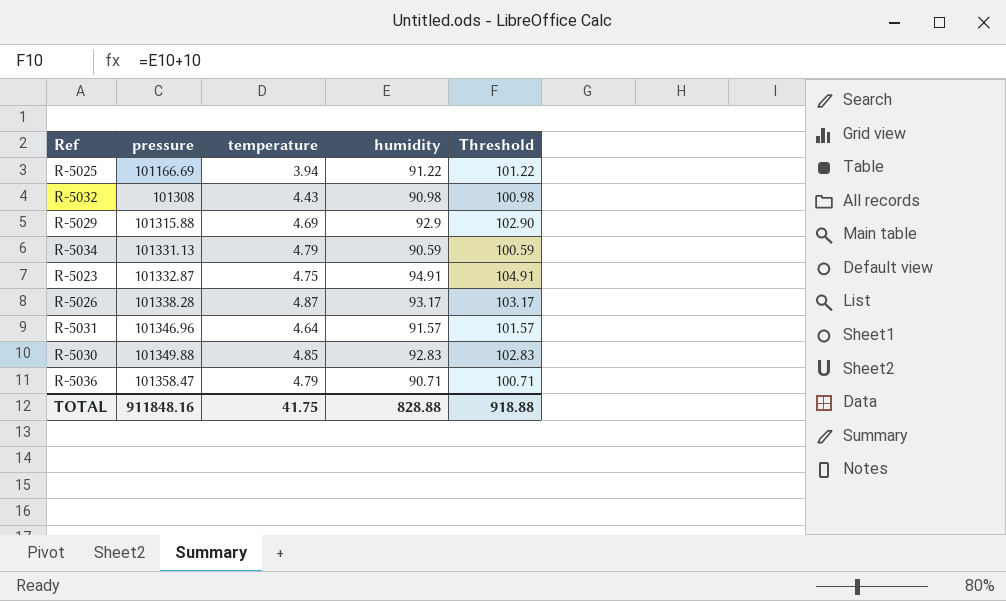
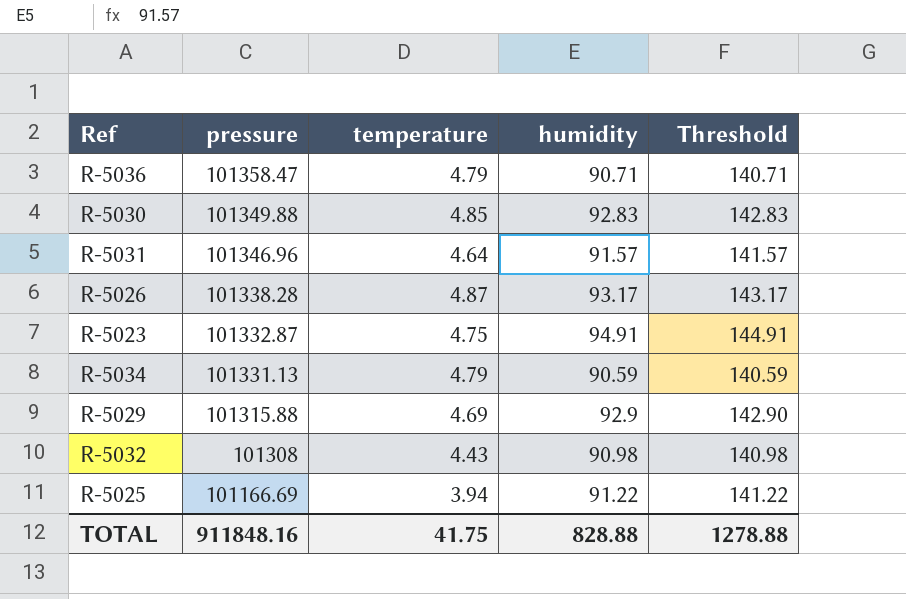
row order: pressure ascending -> pressure descending
column Threshold | formula: [humidity] + 10 -> [humidity] + 50
TOTAL | Threshold: 918.88 -> 1278.88

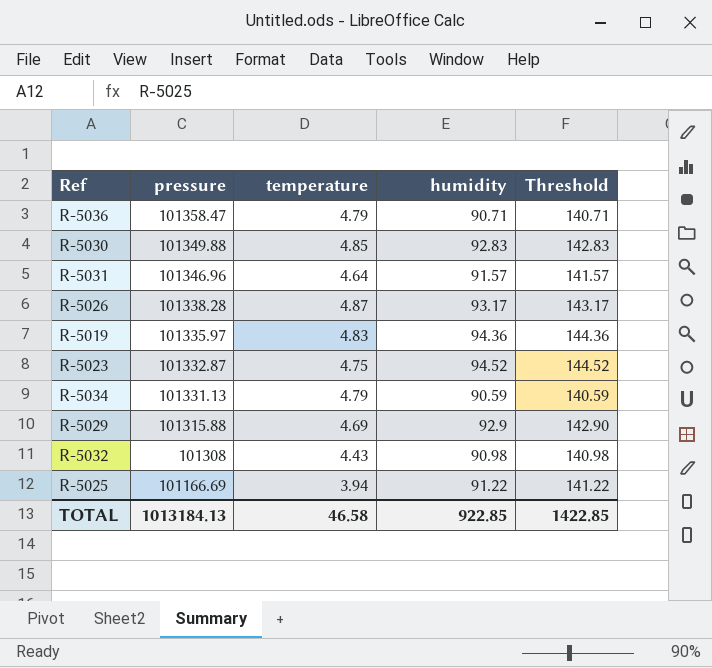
row R-5019: none -> 101335.97 | 4.83 | 94.36 | 144.36
R-5023 | humidity: 94.91 -> 94.52
R-5023 | Threshold: 144.91 -> 144.52
TOTAL | pressure: 911848.16 -> 1013184.13
TOTAL | temperature: 41.75 -> 46.58
TOTAL | humidity: 828.88 -> 922.85
TOTAL | Threshold: 1278.88 -> 1422.85

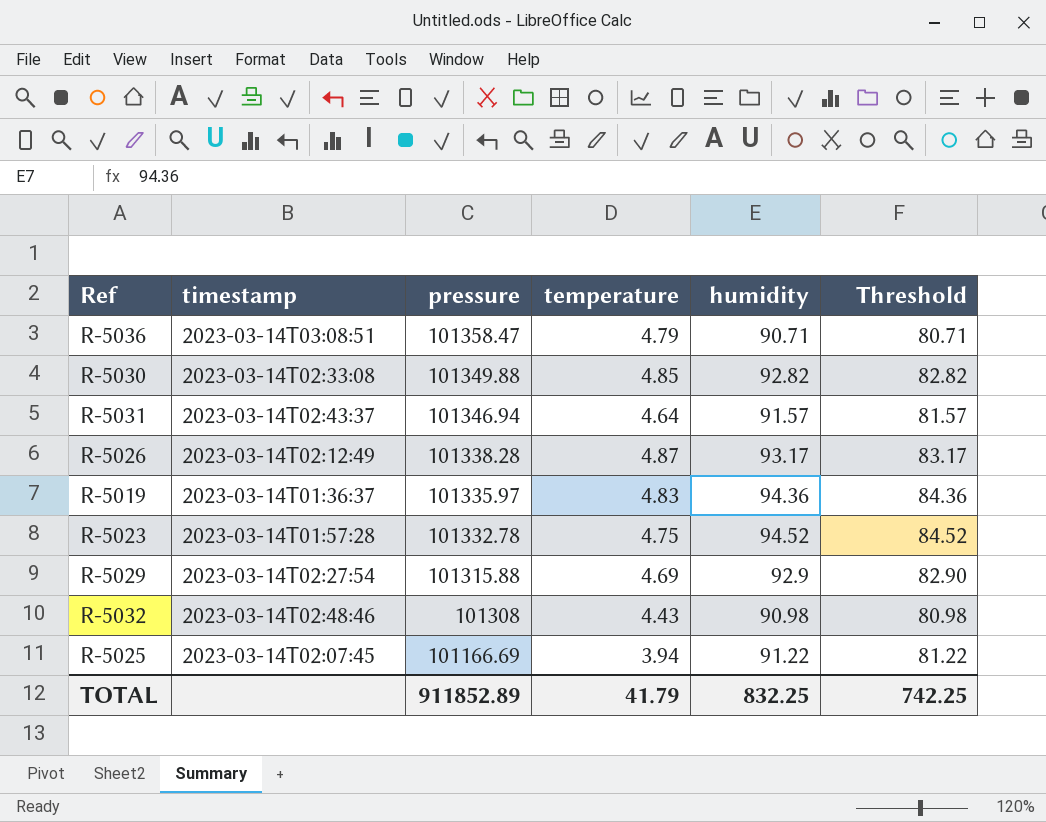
column timestamp | position: none -> 2
column Threshold | formula: [humidity] + 50 -> [humidity] - 10
row R-5034: 101331.13 | 4.79 | 90.59 | 140.59 -> none
R-5030 | humidity: 92.83 -> 92.82
R-5031 | pressure: 101346.96 -> 101346.94
R-5023 | pressure: 101332.87 -> 101332.78
TOTAL | pressure: 1013184.13 -> 911852.89
TOTAL | temperature: 46.58 -> 41.79
TOTAL | humidity: 922.85 -> 832.25
TOTAL | Threshold: 1422.85 -> 742.25

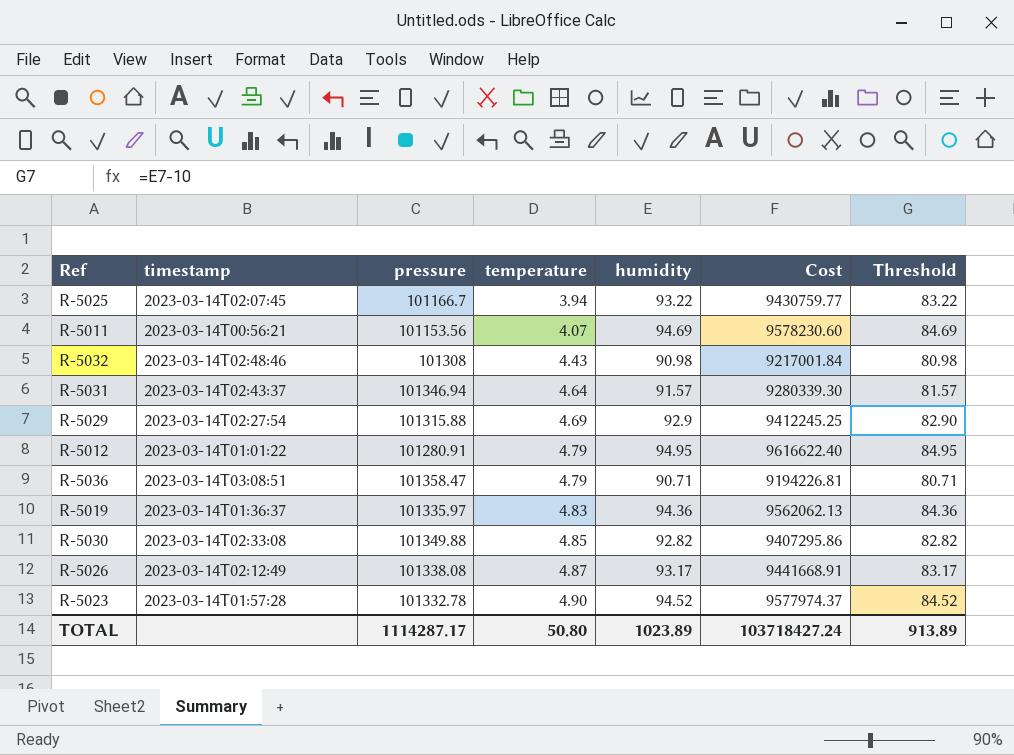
row order: pressure descending -> temperature ascending
column Cost | formula: none -> [pressure] * [humidity]
R-5025 | pressure: 101166.69 -> 101166.7
R-5025 | humidity: 91.22 -> 93.22
R-5025 | Threshold: 81.22 -> 83.22
row R-5011: none -> 2023-03-14T00:56:21 | 101153.56 | 4.07 | 94.69 | 9578230.60 | 84.69
row R-5012: none -> 2023-03-14T01:01:22 | 101280.91 | 4.79 | 94.95 | 9616622.40 | 84.95
R-5026 | pressure: 101338.28 -> 101338.08
R-5023 | temperature: 4.75 -> 4.90
TOTAL | pressure: 911852.89 -> 1114287.17
TOTAL | temperature: 41.79 -> 50.80
TOTAL | humidity: 832.25 -> 1023.89
TOTAL | Threshold: 742.25 -> 913.89

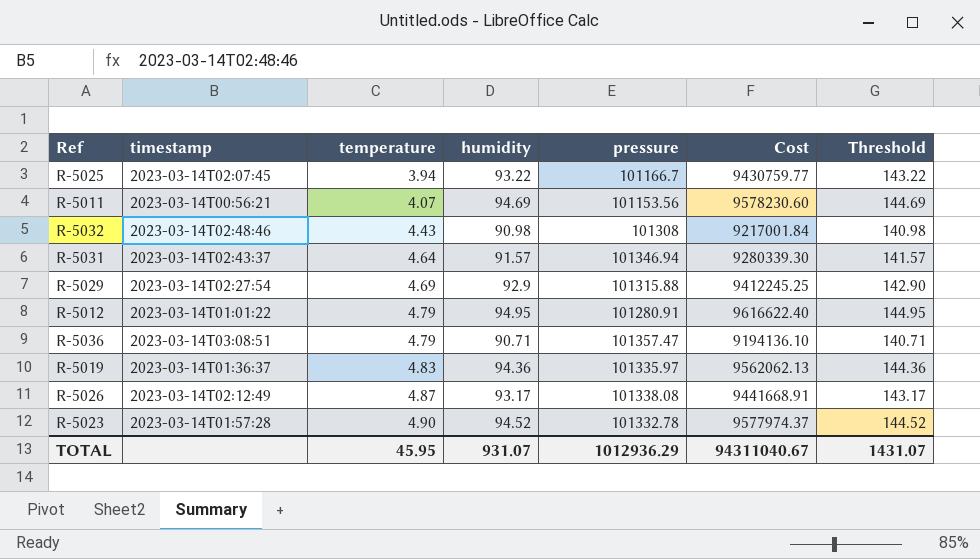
column pressure | position: 3 -> 5
column Threshold | formula: [humidity] - 10 -> [humidity] + 50
row R-5030: 2023-03-14T02:33:08 | 101349.88 | 4.85 | 92.82 | 9407295.86 | 82.82 -> none
R-5036 | pressure: 101358.47 -> 101357.47
R-5036 | Cost: 9194226.81 -> 9194136.10
TOTAL | temperature: 50.80 -> 45.95
TOTAL | humidity: 1023.89 -> 931.07
TOTAL | pressure: 1114287.17 -> 1012936.29
TOTAL | Cost: 103718427.24 -> 94311040.67
TOTAL | Threshold: 913.89 -> 1431.07

